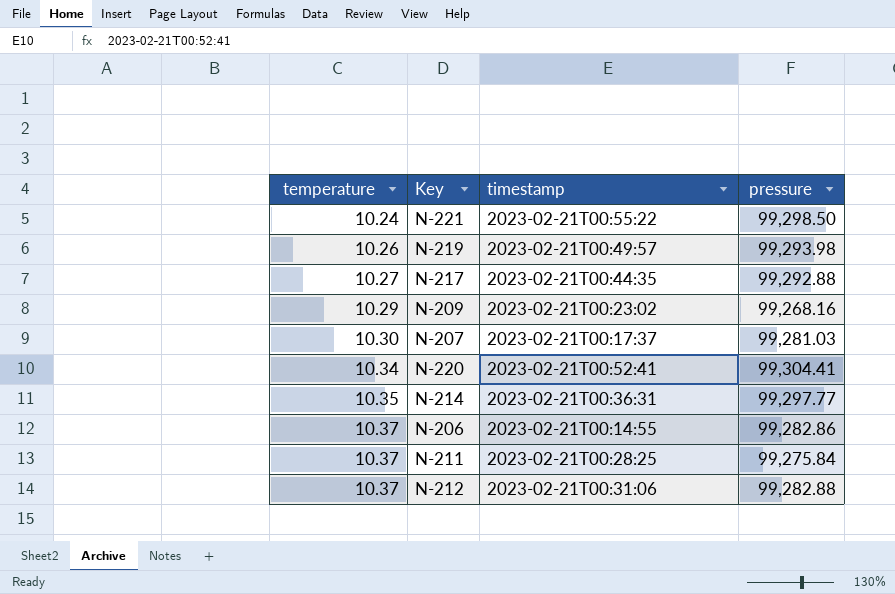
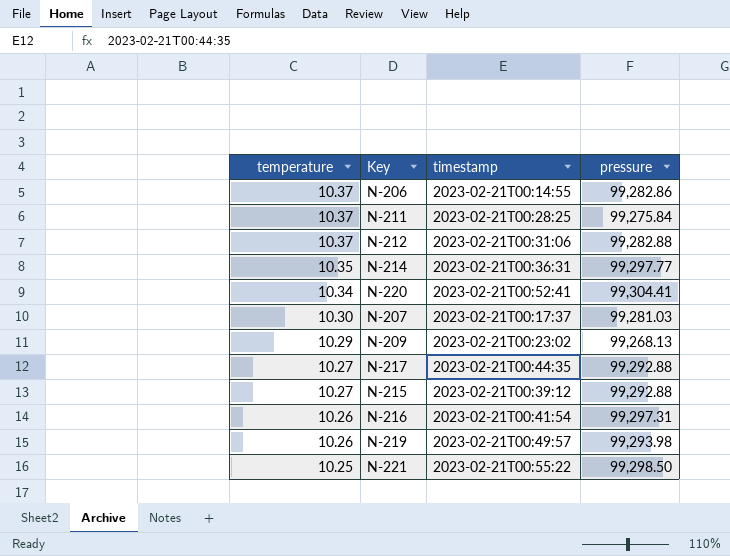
row order: temperature ascending -> temperature descending
N-209 | pressure: 99,268.16 -> 99,268.13
row N-215: none -> 10.27 | 2023-02-21T00:39:12 | 99,292.88
row N-216: none -> 10.26 | 2023-02-21T00:41:54 | 99,297.31
N-221 | temperature: 10.24 -> 10.25

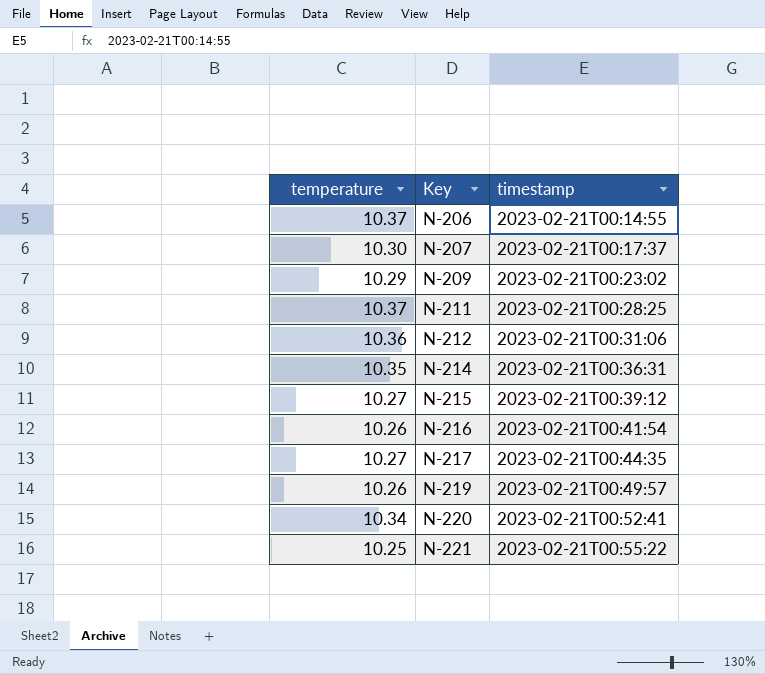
row order: temperature descending -> Key ascending
column pressure | position: 4 -> none
N-212 | temperature: 10.37 -> 10.36

